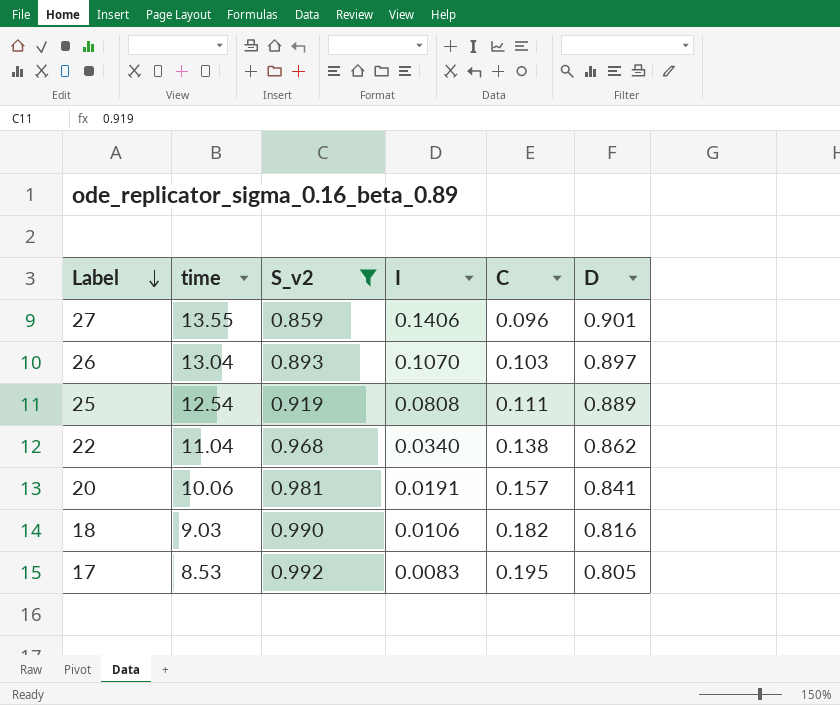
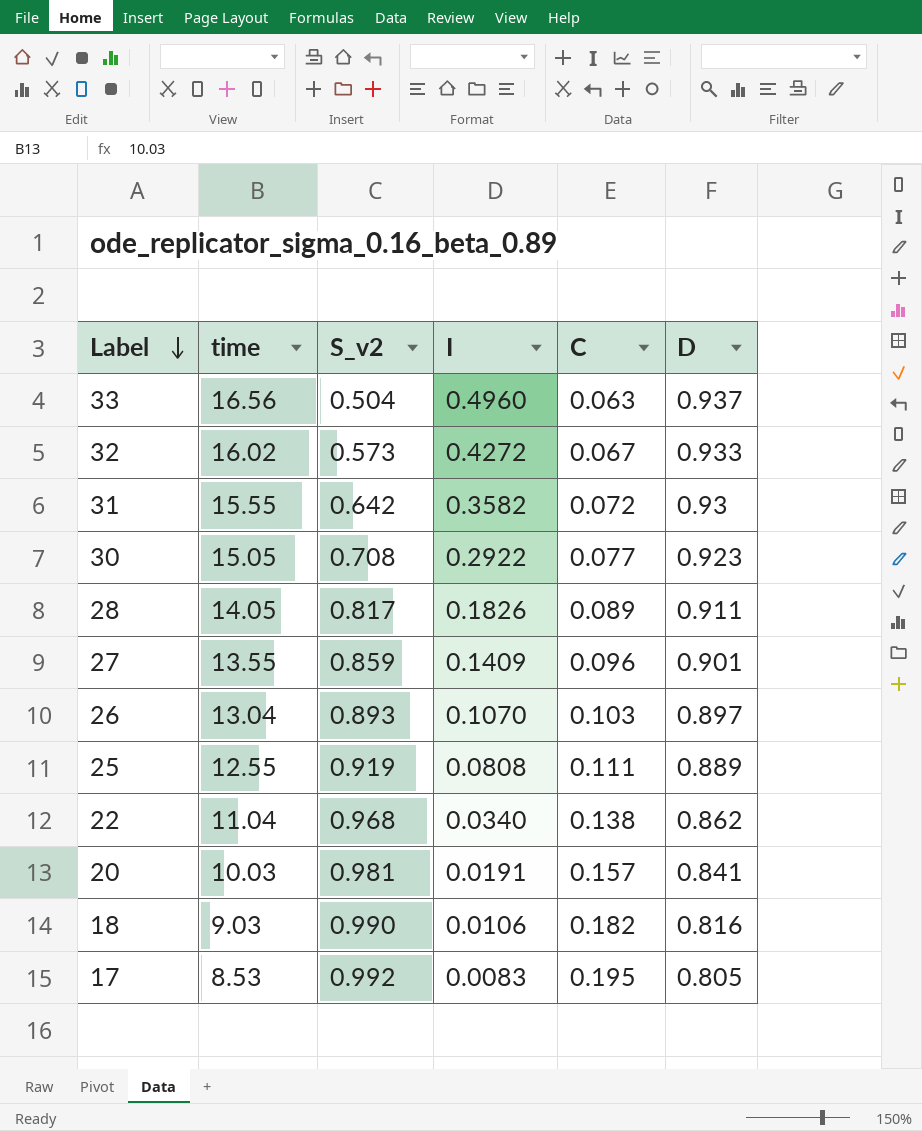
filter: S_v2 >= 0.859 -> none
27 | I: 0.1406 -> 0.1409
25 | time: 12.54 -> 12.55
20 | time: 10.06 -> 10.03

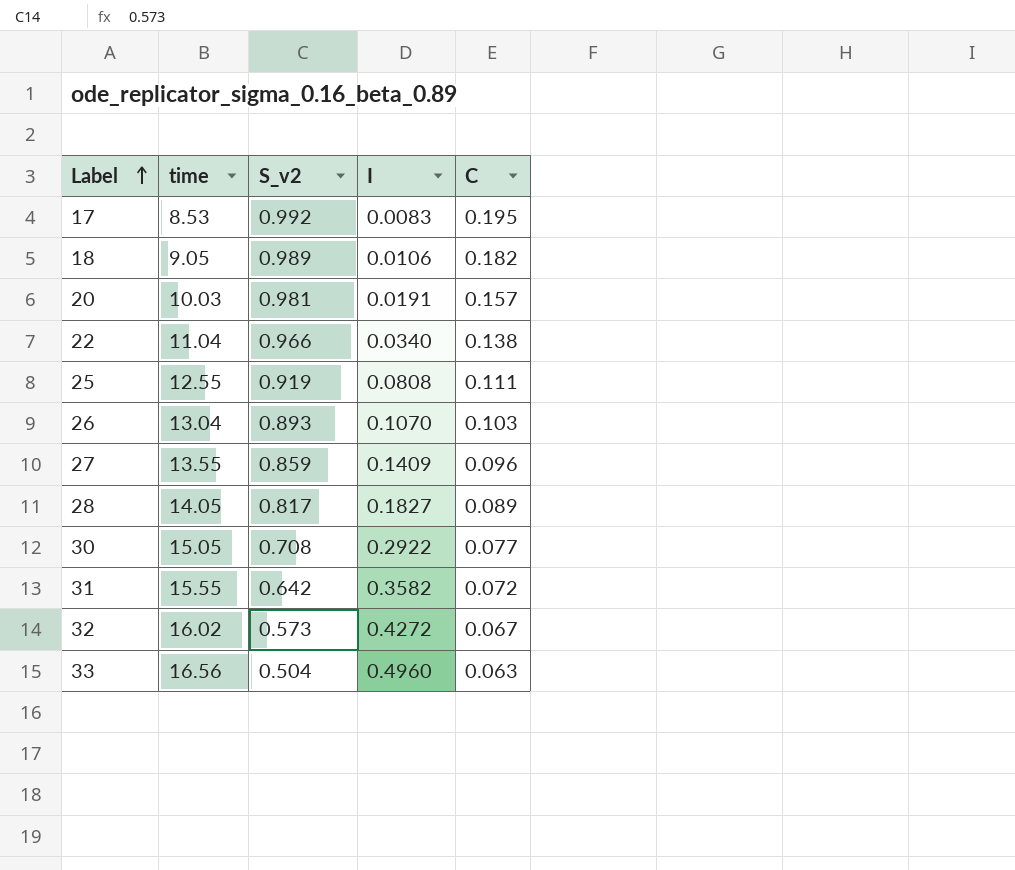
row order: Label descending -> Label ascending
column D | position: 6 -> none
18 | time: 9.03 -> 9.05
18 | S_v2: 0.990 -> 0.989
22 | S_v2: 0.968 -> 0.966
28 | I: 0.1826 -> 0.1827

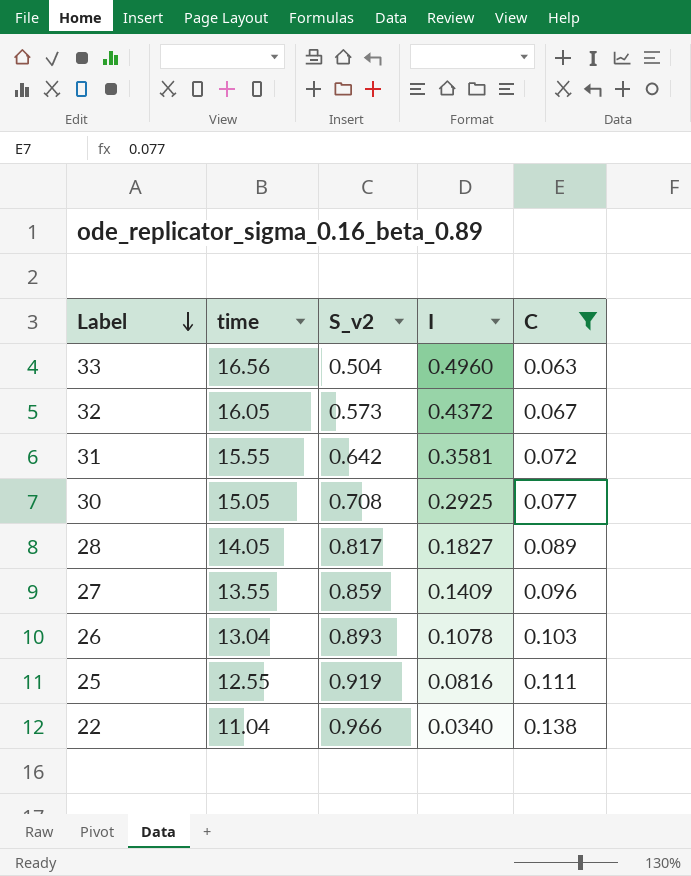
filter: none -> C <= 0.138
row order: Label ascending -> Label descending
32 | time: 16.02 -> 16.05
32 | I: 0.4272 -> 0.4372
31 | I: 0.3582 -> 0.3581
30 | I: 0.2922 -> 0.2925
26 | I: 0.1070 -> 0.1078
25 | I: 0.0808 -> 0.0816

